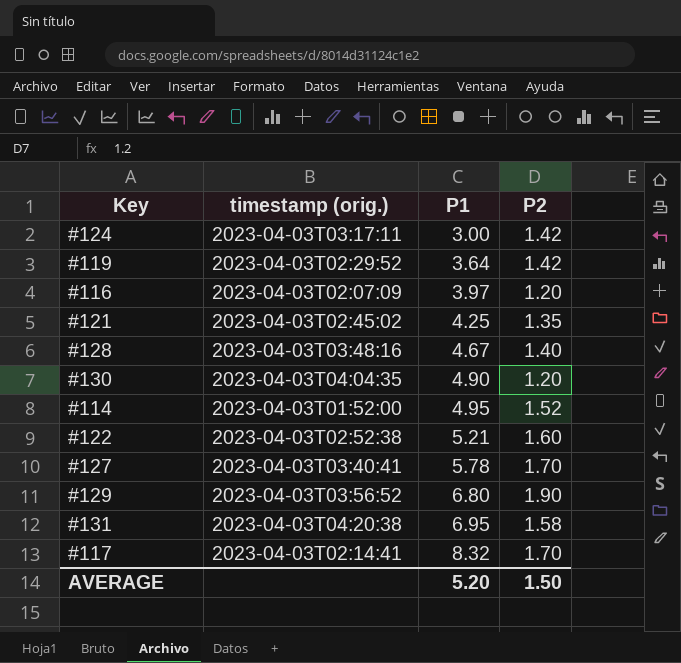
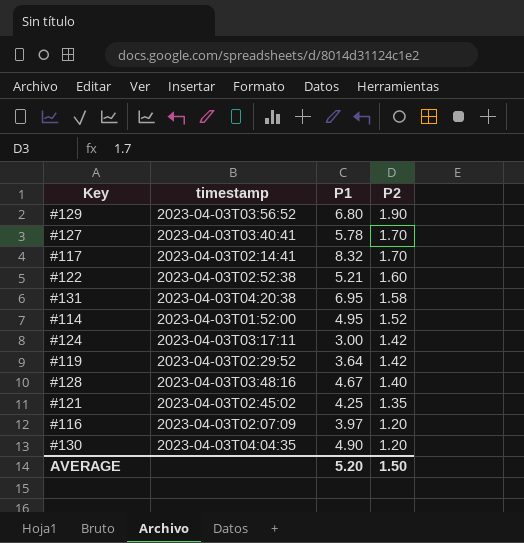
row order: P1 ascending -> P2 descending
column name: timestamp (orig.) -> timestamp

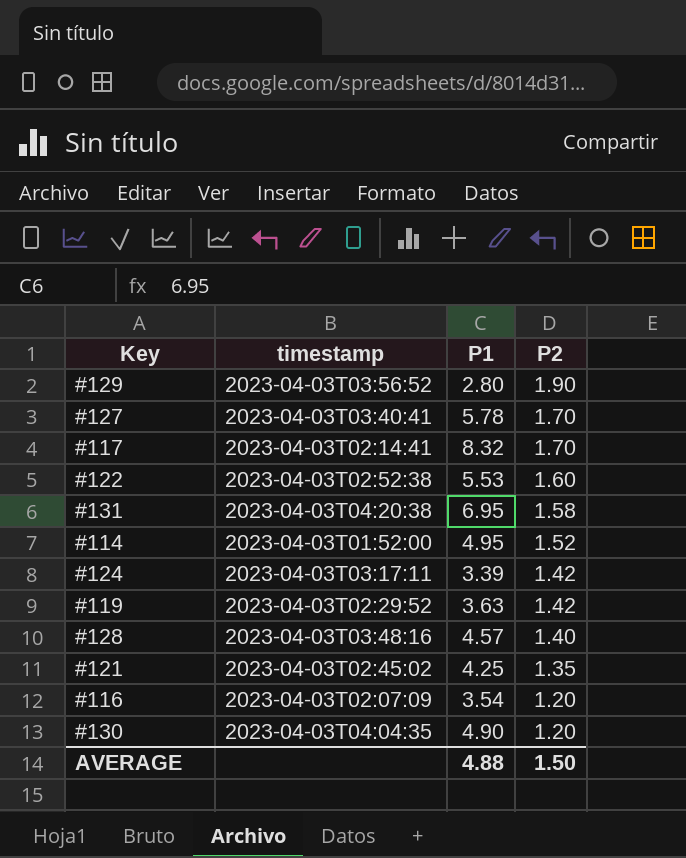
#129 | P1: 6.80 -> 2.80
#122 | P1: 5.21 -> 5.53
#124 | P1: 3.00 -> 3.39
#119 | P1: 3.64 -> 3.63
#128 | P1: 4.67 -> 4.57
#116 | P1: 3.97 -> 3.54
AVERAGE | P1: 5.20 -> 4.88

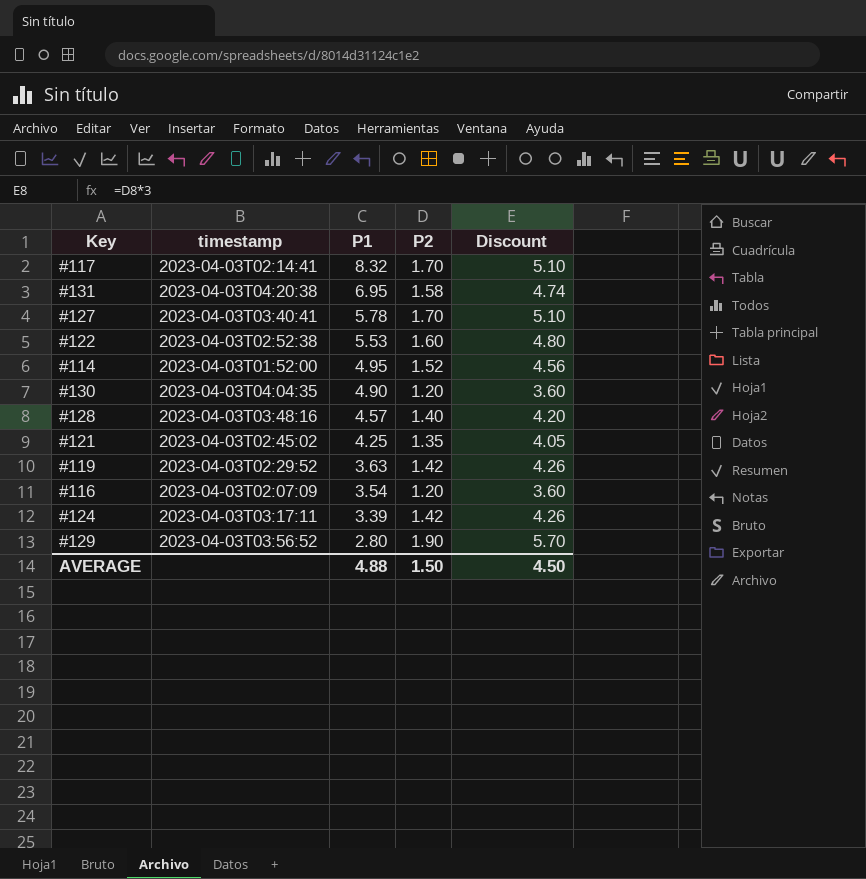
row order: P2 descending -> P1 descending
column Discount | formula: none -> [P2] * 3

